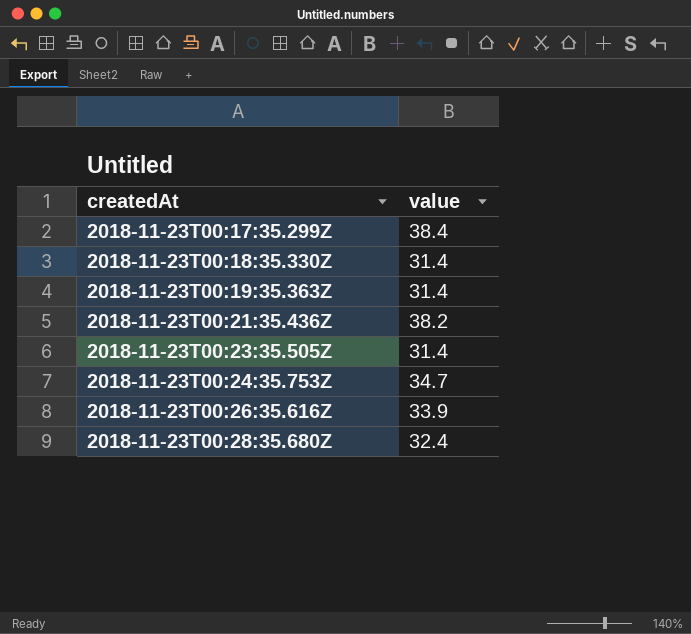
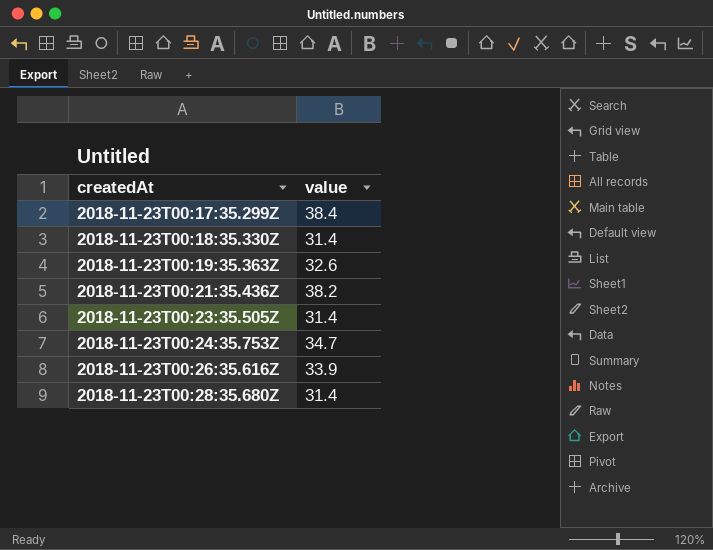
2018-11-23T00:19:35.363Z | value: 31.4 -> 32.6
2018-11-23T00:28:35.680Z | value: 32.4 -> 31.4

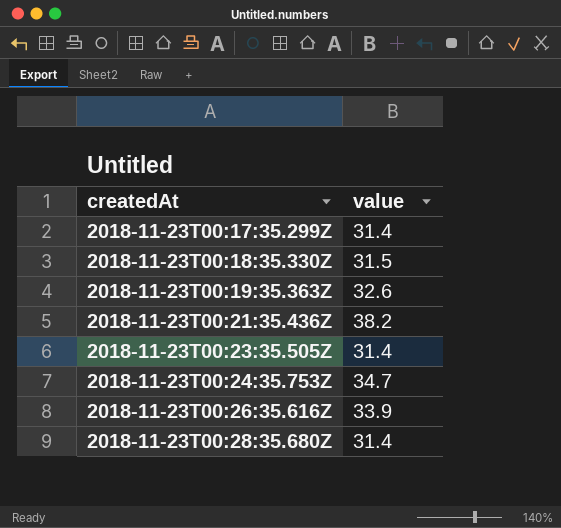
2018-11-23T00:17:35.299Z | value: 38.4 -> 31.4
2018-11-23T00:18:35.330Z | value: 31.4 -> 31.5

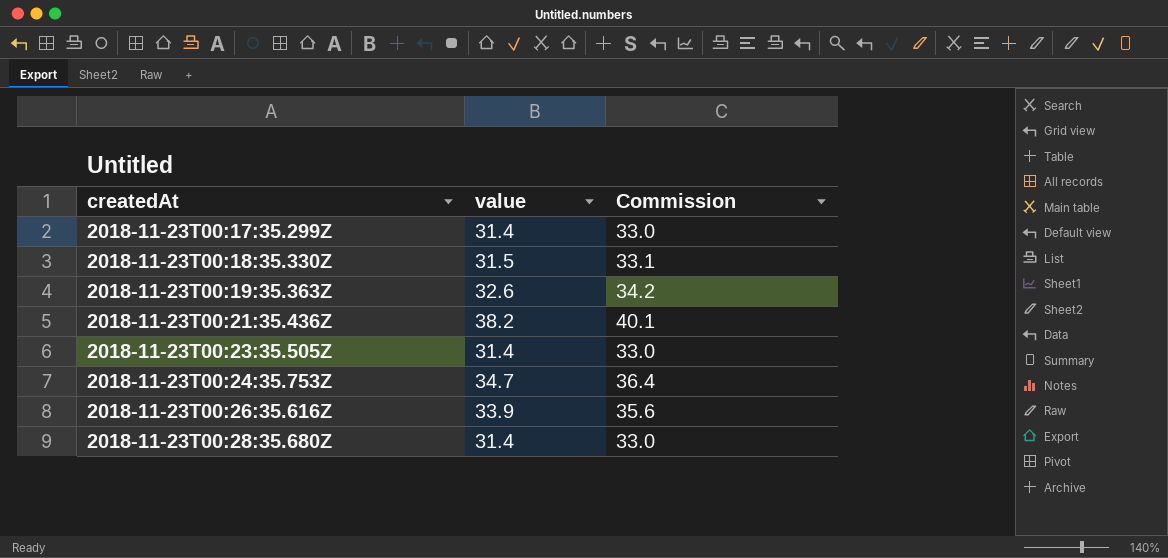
column Commission | formula: none -> [value] * 1.05

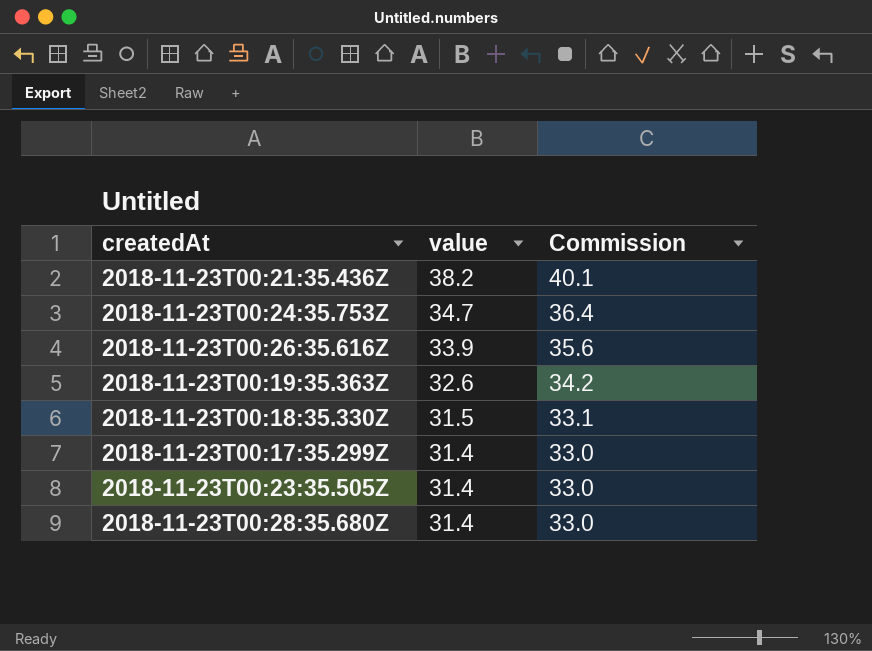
row order: createdAt ascending -> value descending

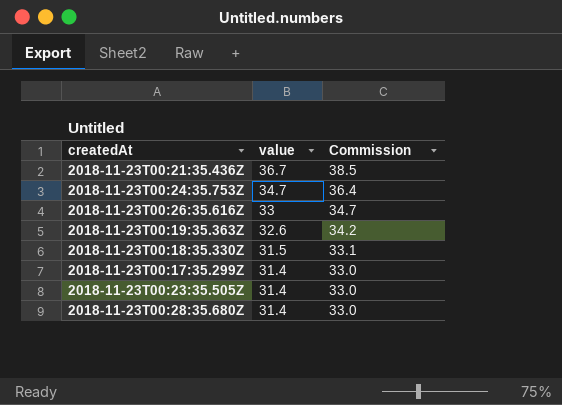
2018-11-23T00:21:35.436Z | value: 38.2 -> 36.7
2018-11-23T00:21:35.436Z | Commission: 40.1 -> 38.5
2018-11-23T00:26:35.616Z | value: 33.9 -> 33
2018-11-23T00:26:35.616Z | Commission: 35.6 -> 34.7

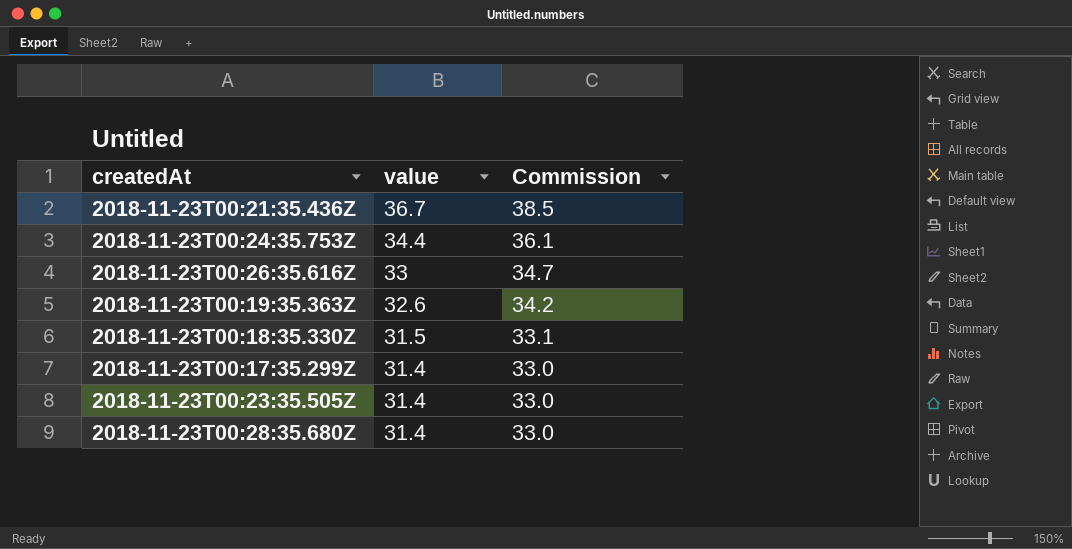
2018-11-23T00:24:35.753Z | value: 34.7 -> 34.4
2018-11-23T00:24:35.753Z | Commission: 36.4 -> 36.1

